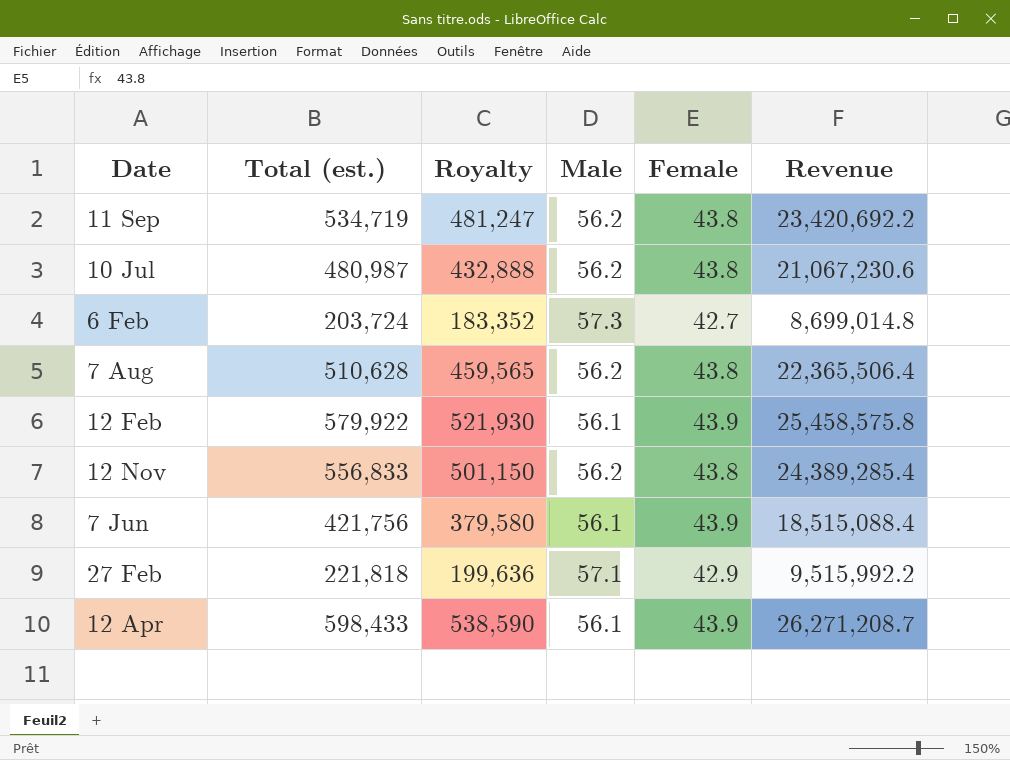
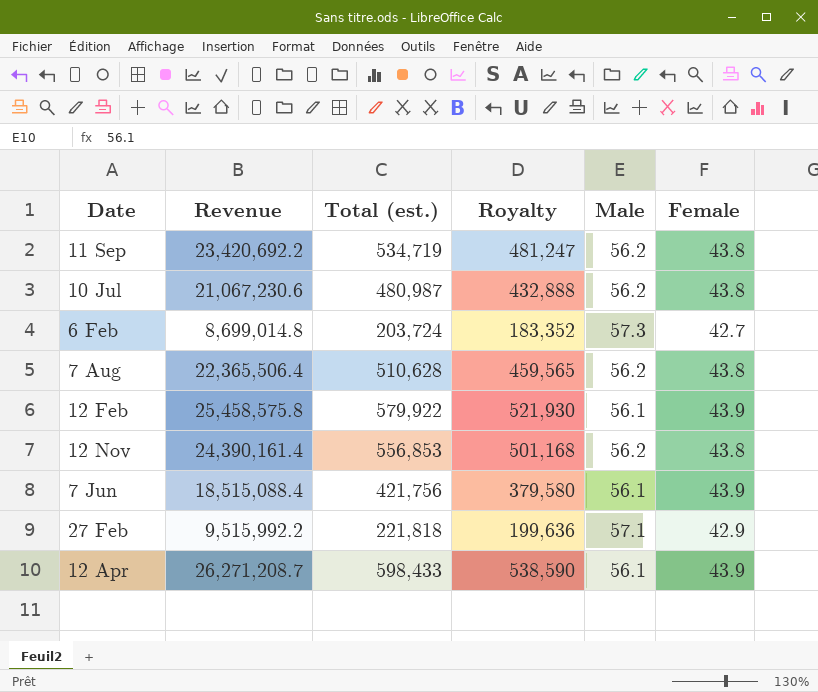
column Revenue | position: 6 -> 2
12 Nov | Revenue: 24,389,285.4 -> 24,390,161.4
12 Nov | Total (est.): 556,833 -> 556,853
12 Nov | Royalty: 501,150 -> 501,168

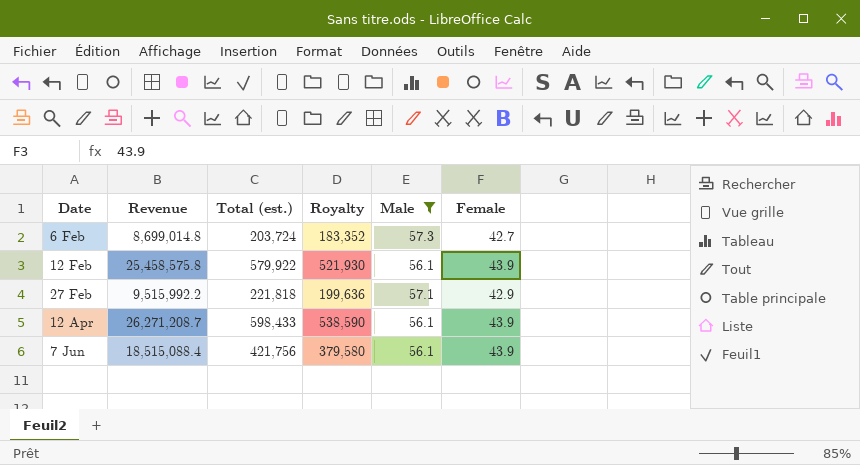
filter: none -> Male != 56.2
row order: none -> Date ascending

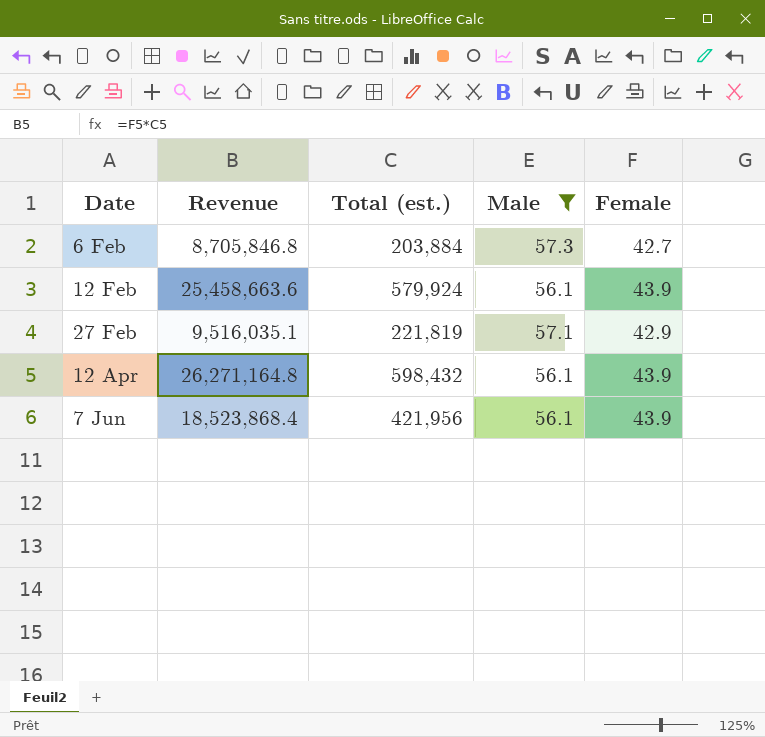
column Royalty | formula: [Total (est.)] * 0.9 -> none
6 Feb | Revenue: 8,699,014.8 -> 8,705,846.8
6 Feb | Total (est.): 203,724 -> 203,884
12 Feb | Revenue: 25,458,575.8 -> 25,458,663.6
12 Feb | Total (est.): 579,922 -> 579,924
27 Feb | Revenue: 9,515,992.2 -> 9,516,035.1
27 Feb | Total (est.): 221,818 -> 221,819
12 Apr | Revenue: 26,271,208.7 -> 26,271,164.8
12 Apr | Total (est.): 598,433 -> 598,432
7 Jun | Revenue: 18,515,088.4 -> 18,523,868.4
7 Jun | Total (est.): 421,756 -> 421,956

